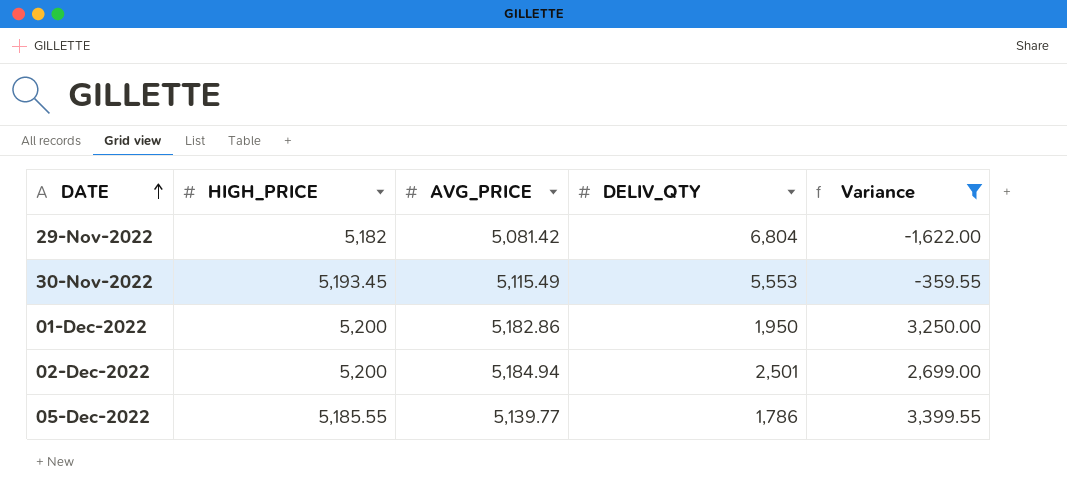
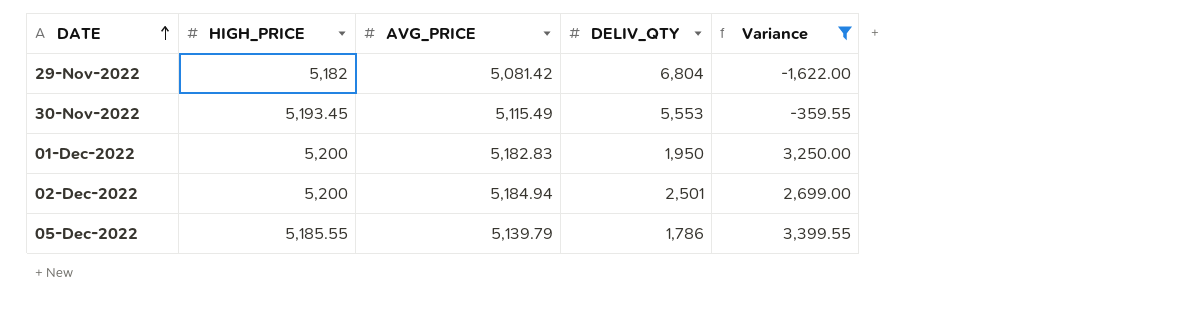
01-Dec-2022 | AVG_PRICE: 5,182.86 -> 5,182.83
05-Dec-2022 | AVG_PRICE: 5,139.77 -> 5,139.79

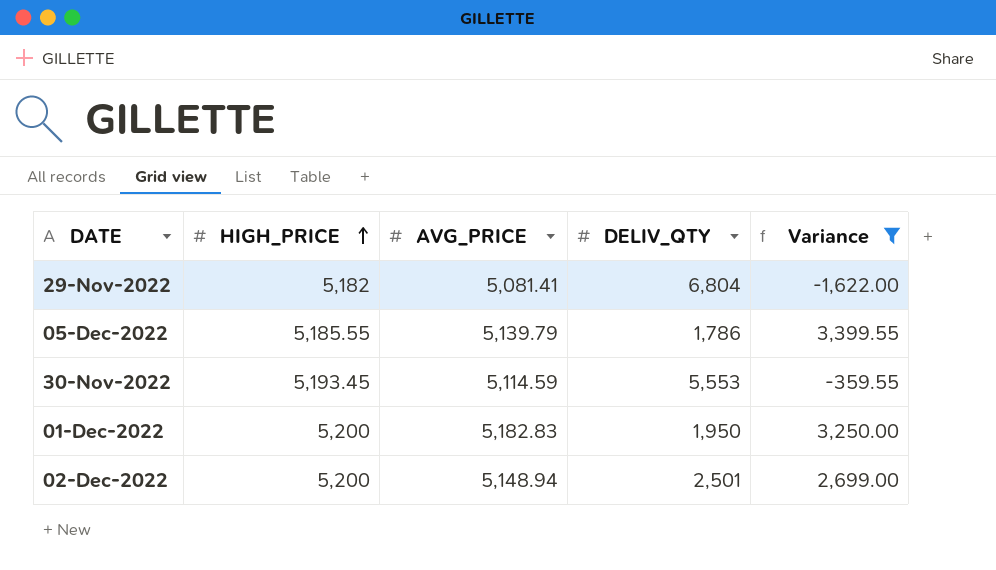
row order: DATE ascending -> HIGH_PRICE ascending
29-Nov-2022 | AVG_PRICE: 5,081.42 -> 5,081.41
30-Nov-2022 | AVG_PRICE: 5,115.49 -> 5,114.59
02-Dec-2022 | AVG_PRICE: 5,184.94 -> 5,148.94

